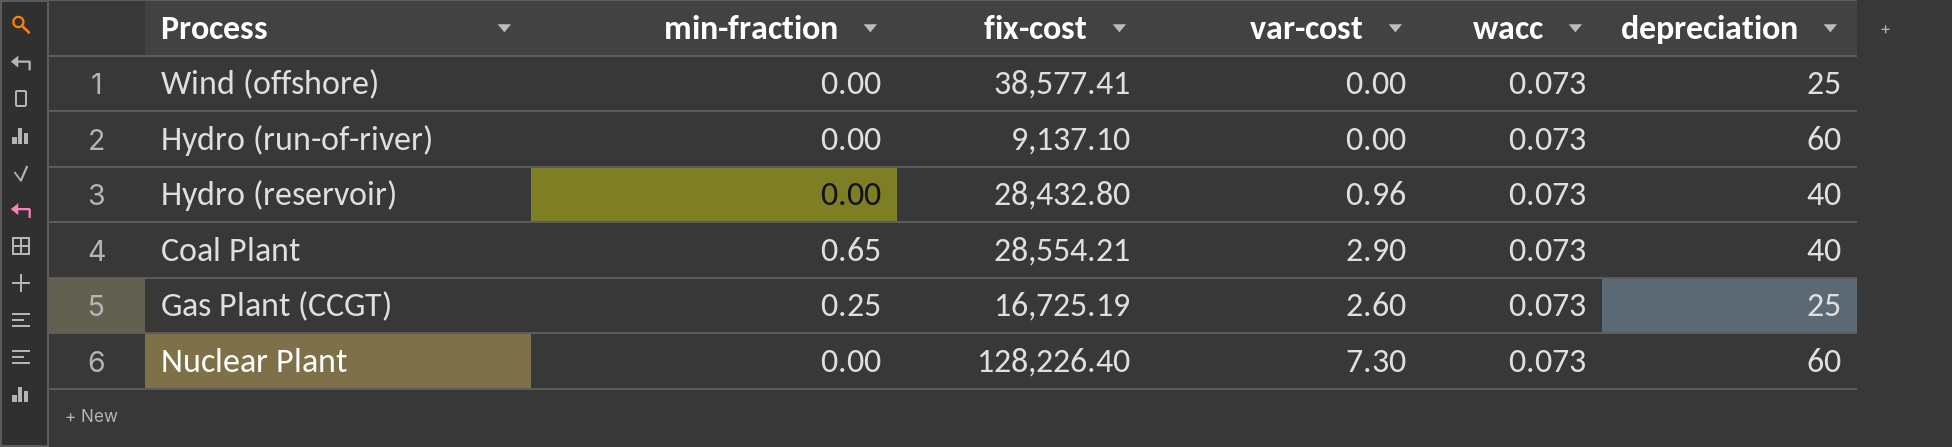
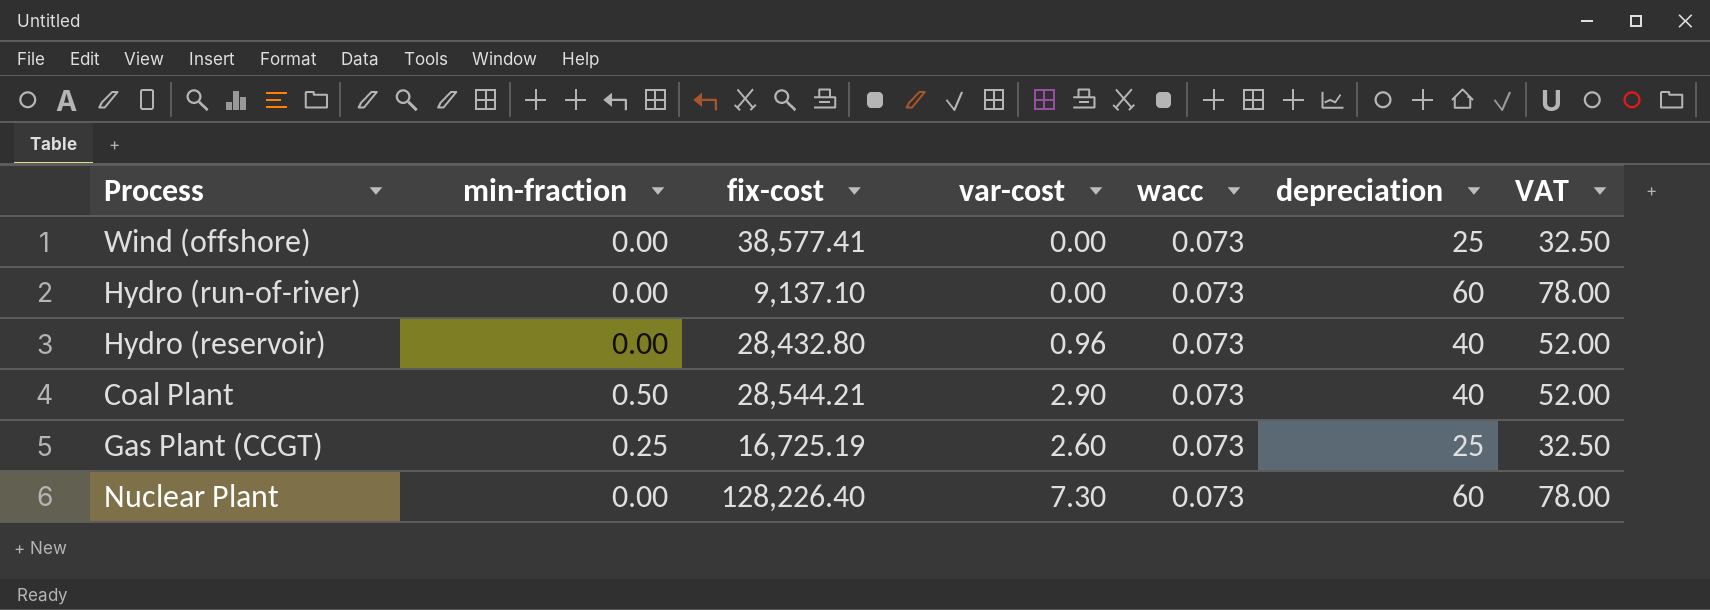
column VAT | formula: none -> [depreciation] * 1.3
Coal Plant | min-fraction: 0.65 -> 0.50
Coal Plant | fix-cost: 28,554.21 -> 28,544.21

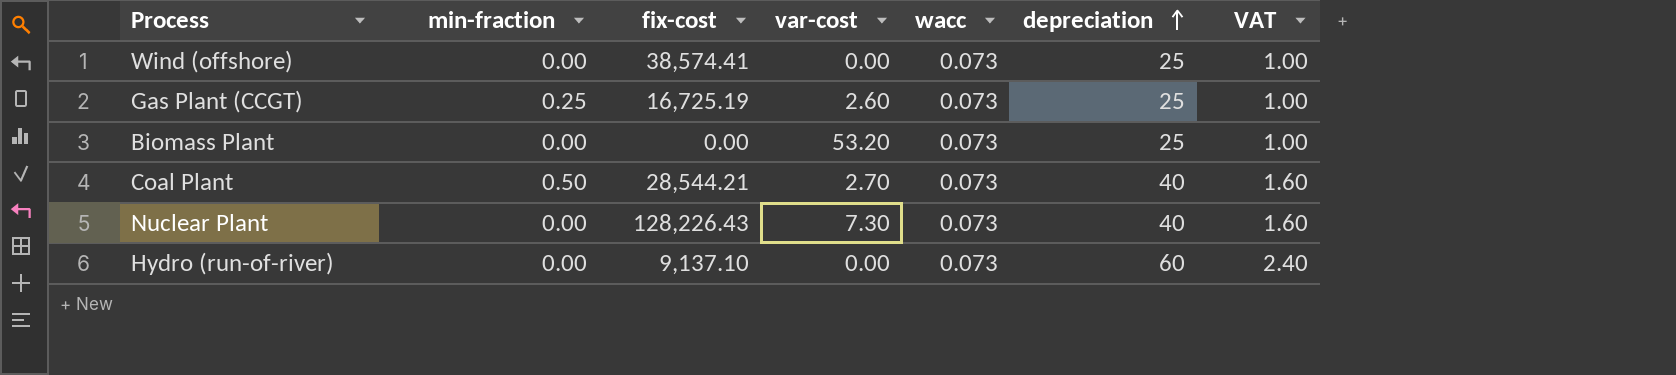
row order: none -> depreciation ascending
column VAT | formula: [depreciation] * 1.3 -> [depreciation] * 0.04
row Hydro (reservoir): 0.00 | 28,432.80 | 0.96 | 0.073 | 40 | 52.00 -> none
Wind (offshore) | fix-cost: 38,577.41 -> 38,574.41
row Biomass Plant: none -> 0.00 | 0.00 | 53.20 | 0.073 | 25 | 1.00
Coal Plant | var-cost: 2.90 -> 2.70
Nuclear Plant | fix-cost: 128,226.40 -> 128,226.43
Nuclear Plant | depreciation: 60 -> 40

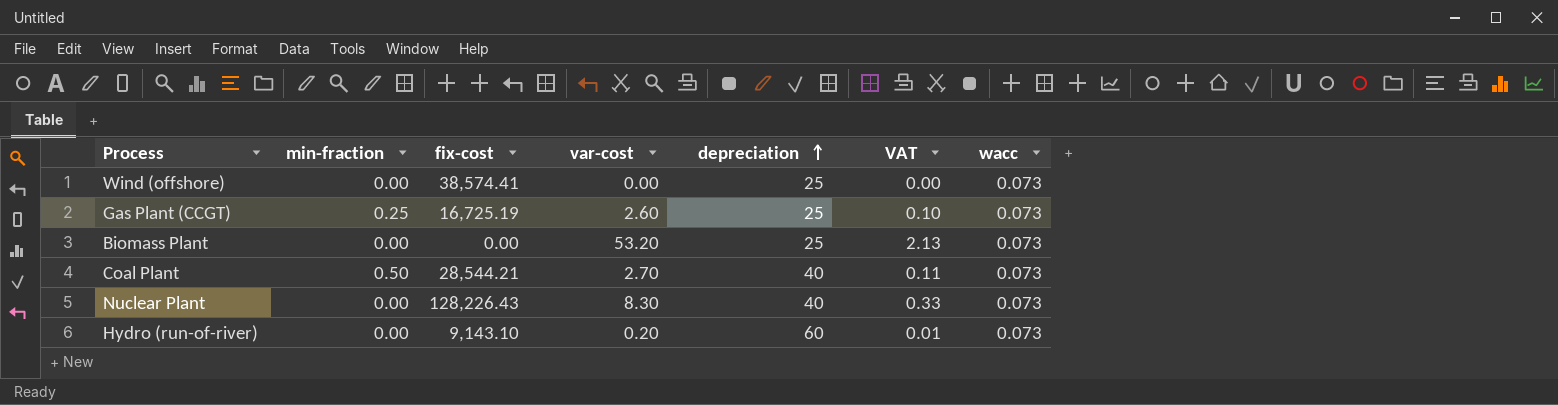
column VAT | formula: [depreciation] * 0.04 -> [var-cost] * 0.04
column wacc | position: 5 -> 7
Nuclear Plant | var-cost: 7.30 -> 8.30
Hydro (run-of-river) | fix-cost: 9,137.10 -> 9,143.10
Hydro (run-of-river) | var-cost: 0.00 -> 0.20

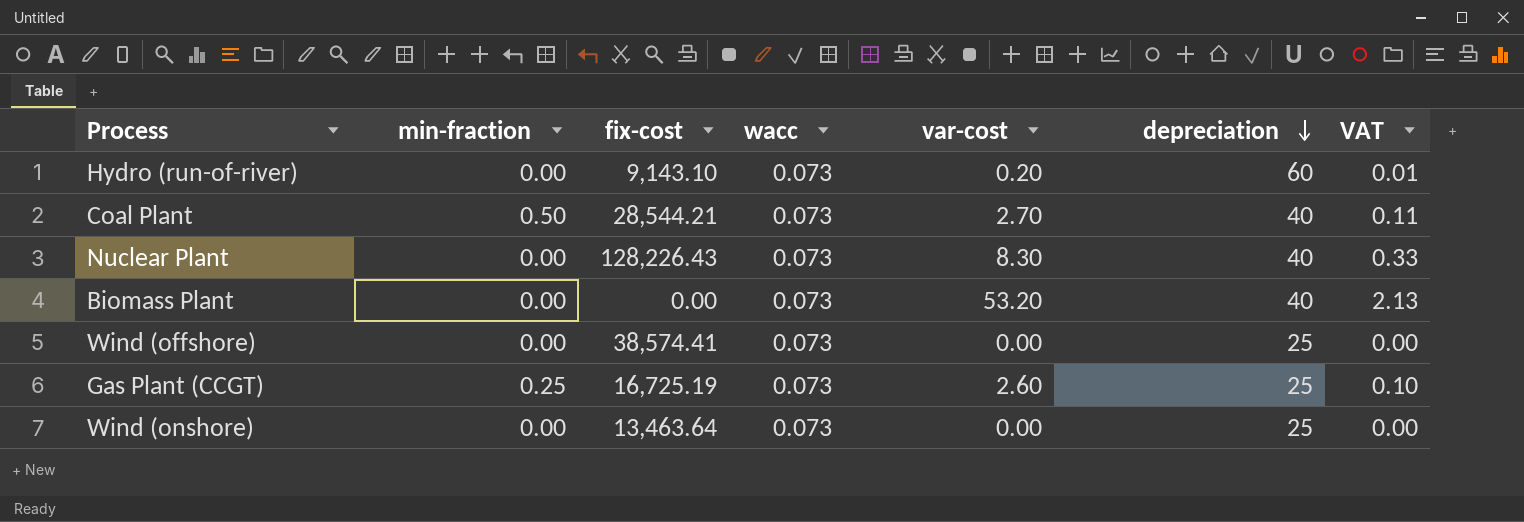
row order: depreciation ascending -> depreciation descending
column wacc | position: 7 -> 4
Biomass Plant | depreciation: 25 -> 40
row Wind (onshore): none -> 0.00 | 13,463.64 | 0.073 | 0.00 | 25 | 0.00

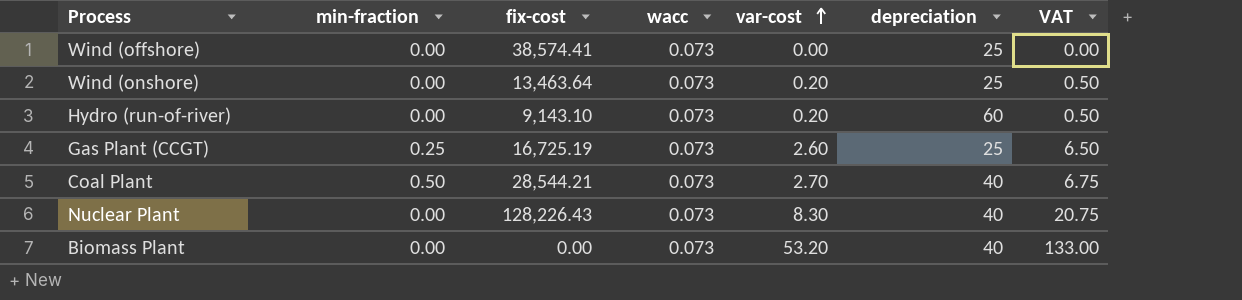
row order: depreciation descending -> var-cost ascending
column VAT | formula: [var-cost] * 0.04 -> [var-cost] * 2.5
Wind (onshore) | var-cost: 0.00 -> 0.20

